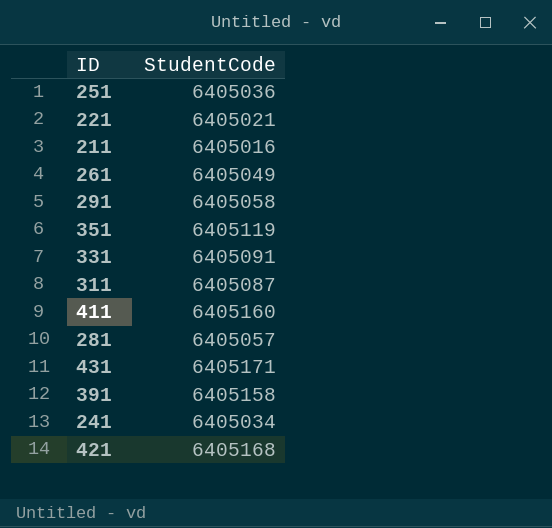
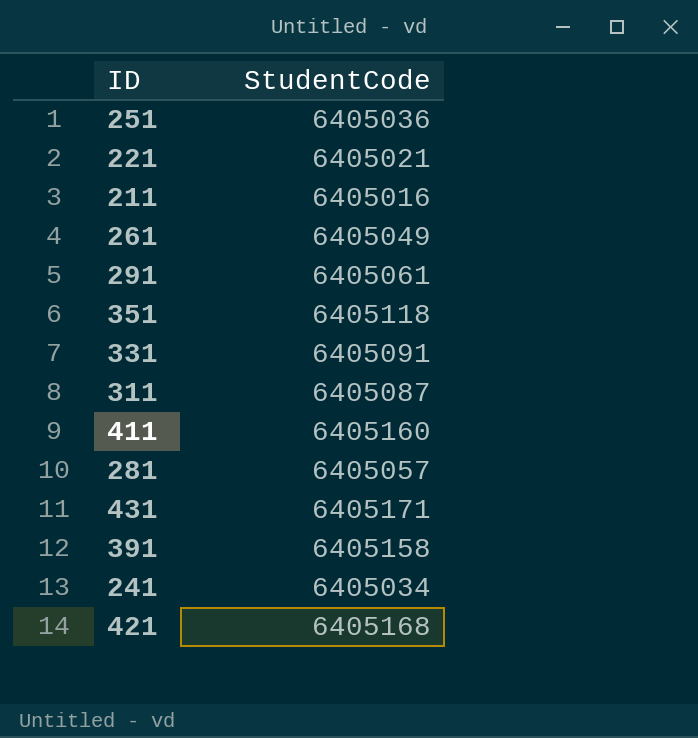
291 | StudentCode: 6405058 -> 6405061
351 | StudentCode: 6405119 -> 6405118

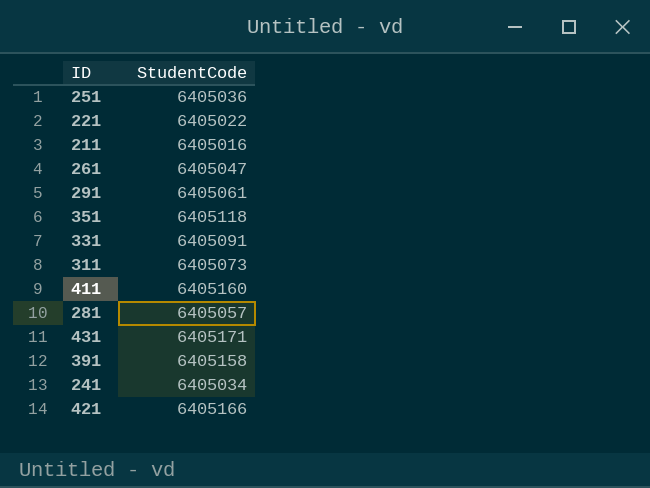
221 | StudentCode: 6405021 -> 6405022
261 | StudentCode: 6405049 -> 6405047
311 | StudentCode: 6405087 -> 6405073
421 | StudentCode: 6405168 -> 6405166

